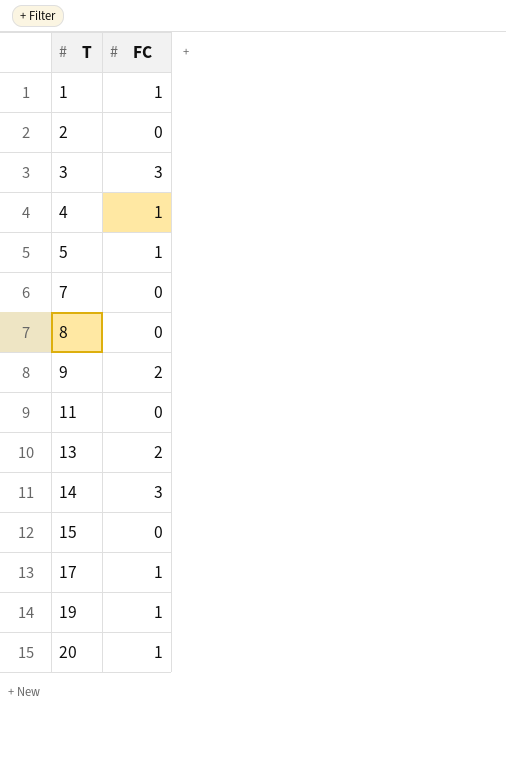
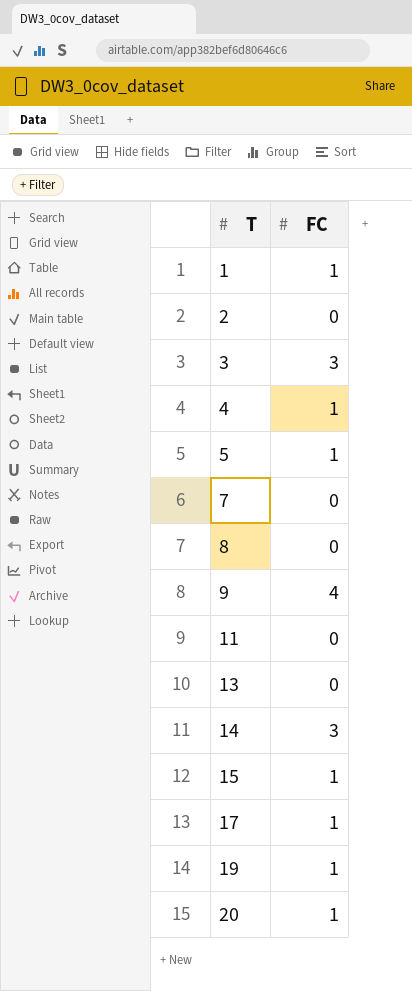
9 | FC: 2 -> 4
13 | FC: 2 -> 0
15 | FC: 0 -> 1

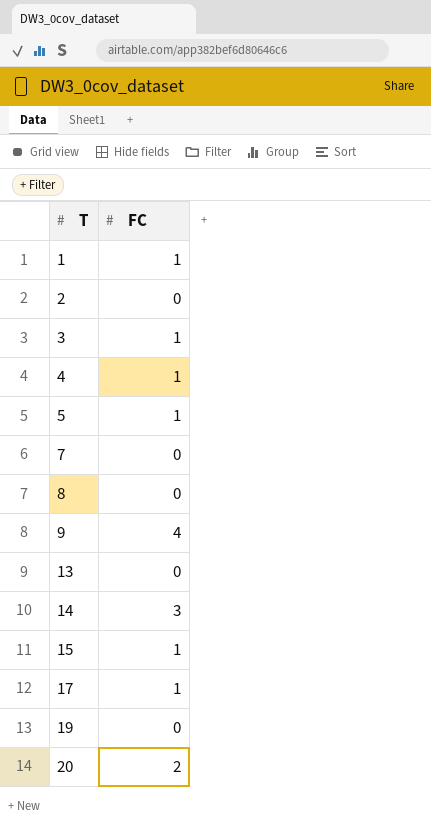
row 11: 0 -> none
3 | FC: 3 -> 1
19 | FC: 1 -> 0
20 | FC: 1 -> 2

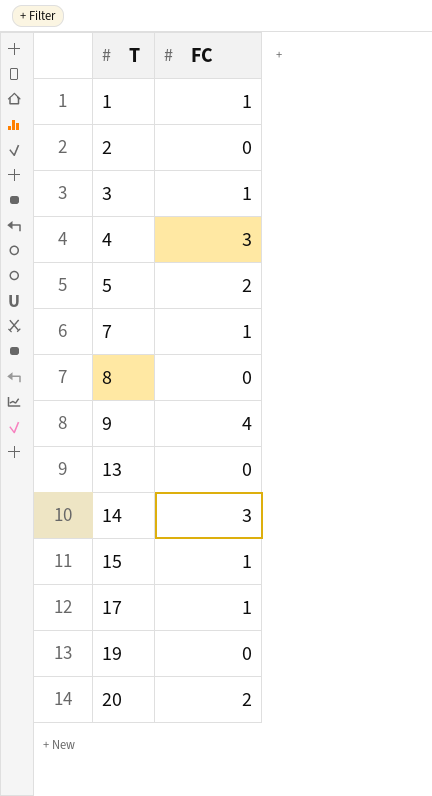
4 | FC: 1 -> 3
5 | FC: 1 -> 2
7 | FC: 0 -> 1

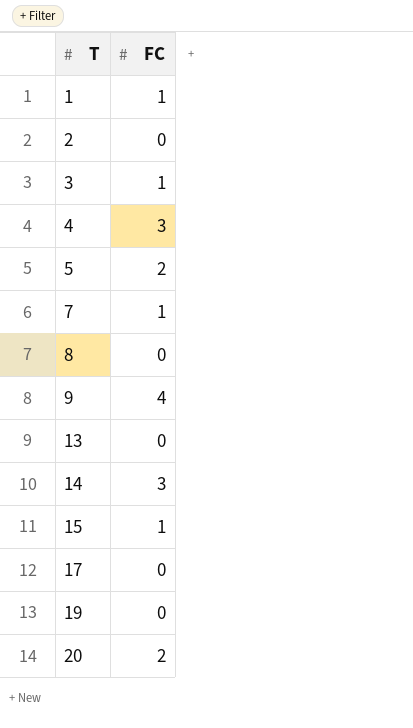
17 | FC: 1 -> 0

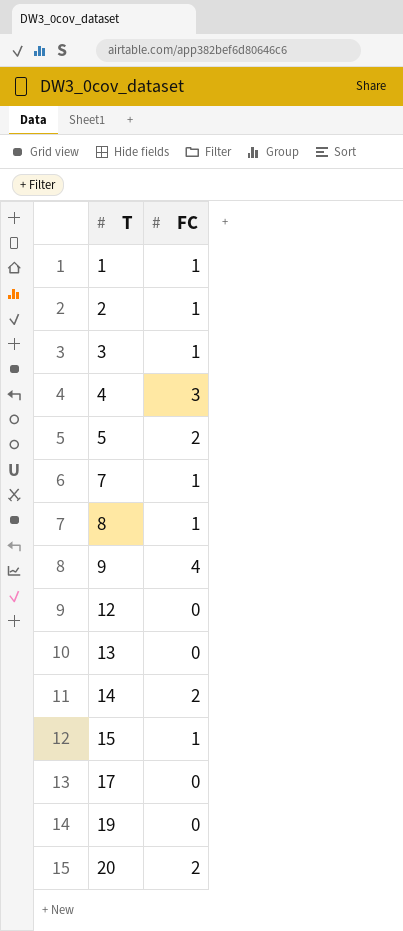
2 | FC: 0 -> 1
8 | FC: 0 -> 1
row 12: none -> 0
14 | FC: 3 -> 2

